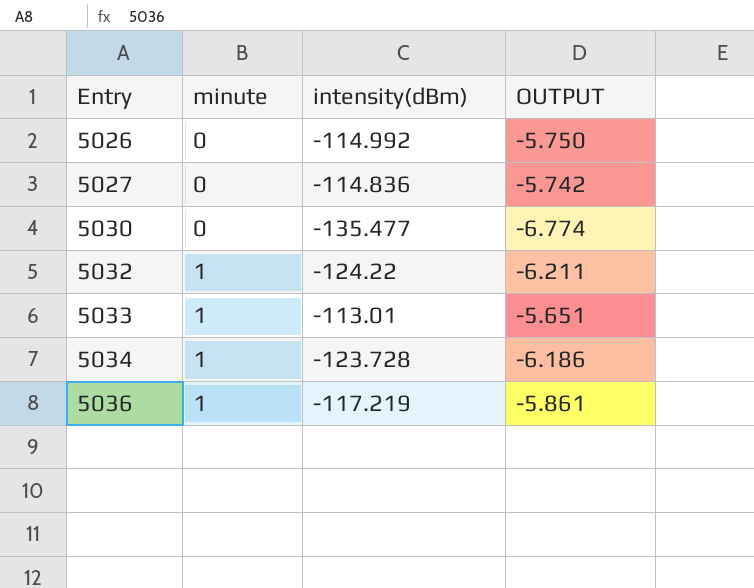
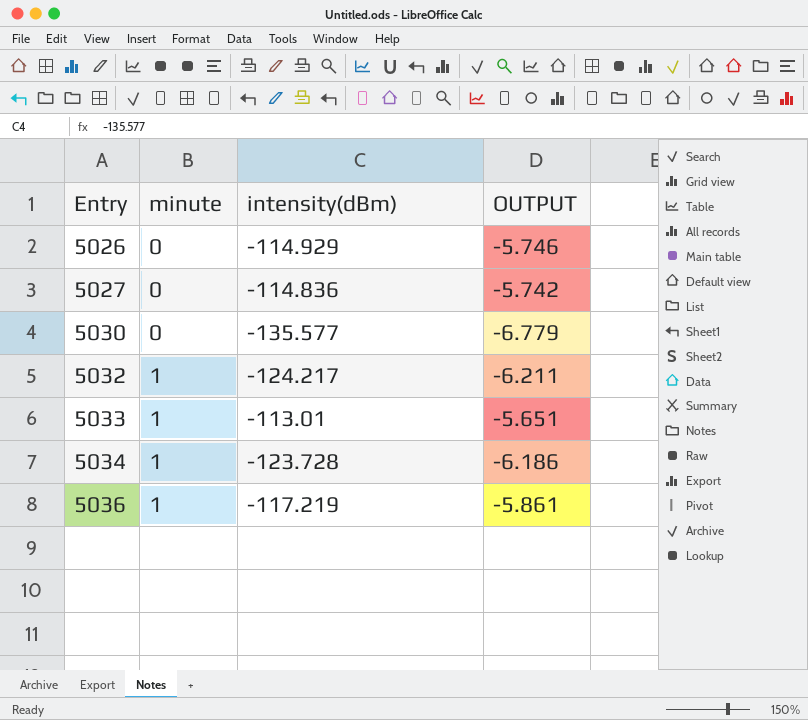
5026 | intensity(dBm): -114.992 -> -114.929
5026 | OUTPUT: -5.750 -> -5.746
5030 | intensity(dBm): -135.477 -> -135.577
5030 | OUTPUT: -6.774 -> -6.779
5032 | intensity(dBm): -124.22 -> -124.217

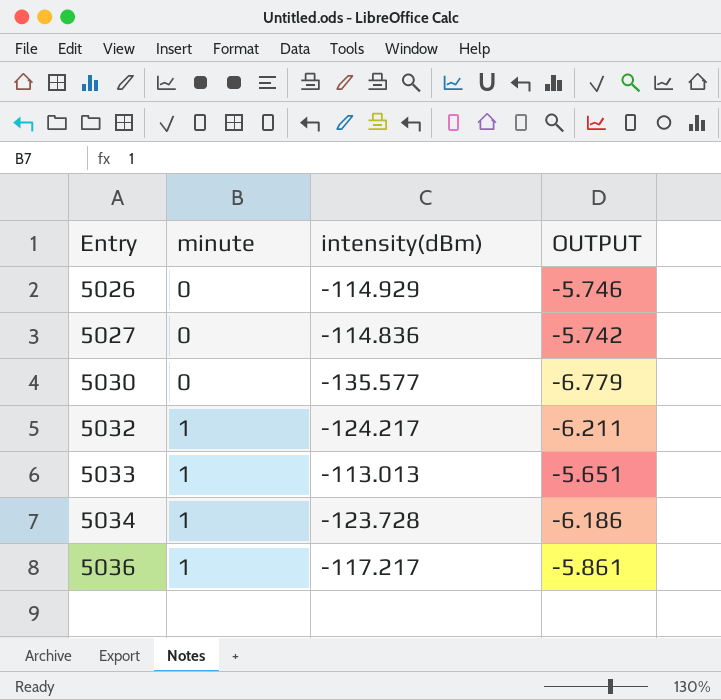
5033 | intensity(dBm): -113.01 -> -113.013
5036 | intensity(dBm): -117.219 -> -117.217

